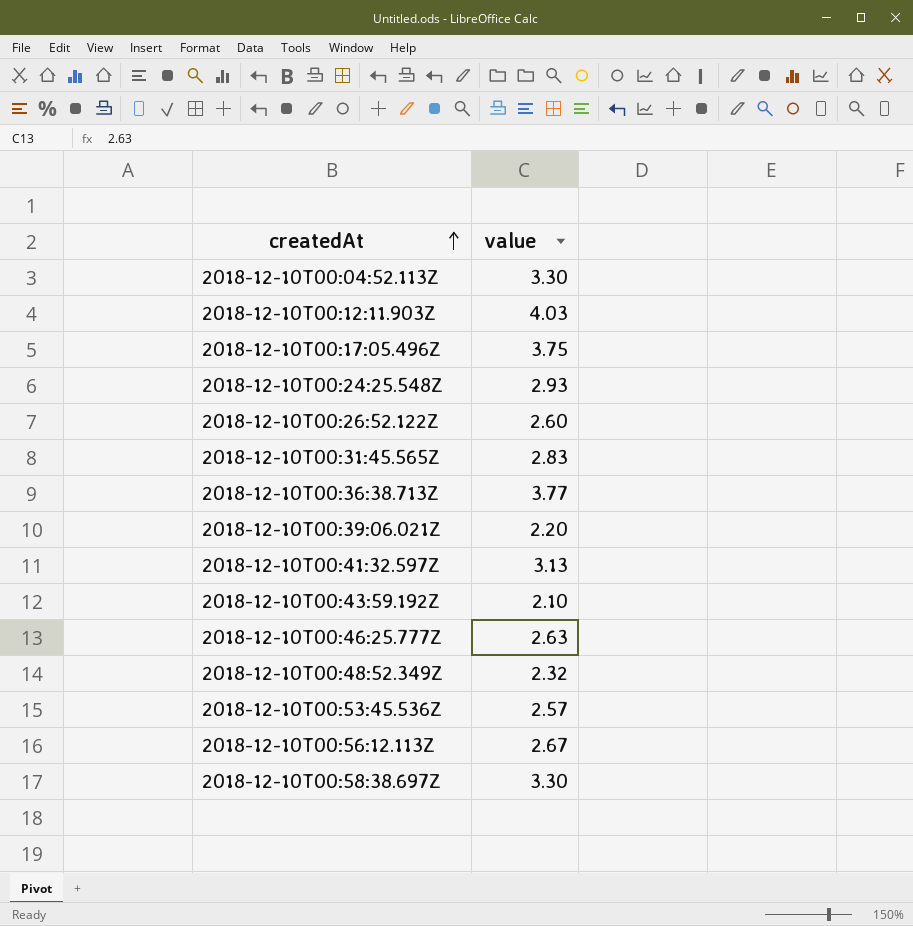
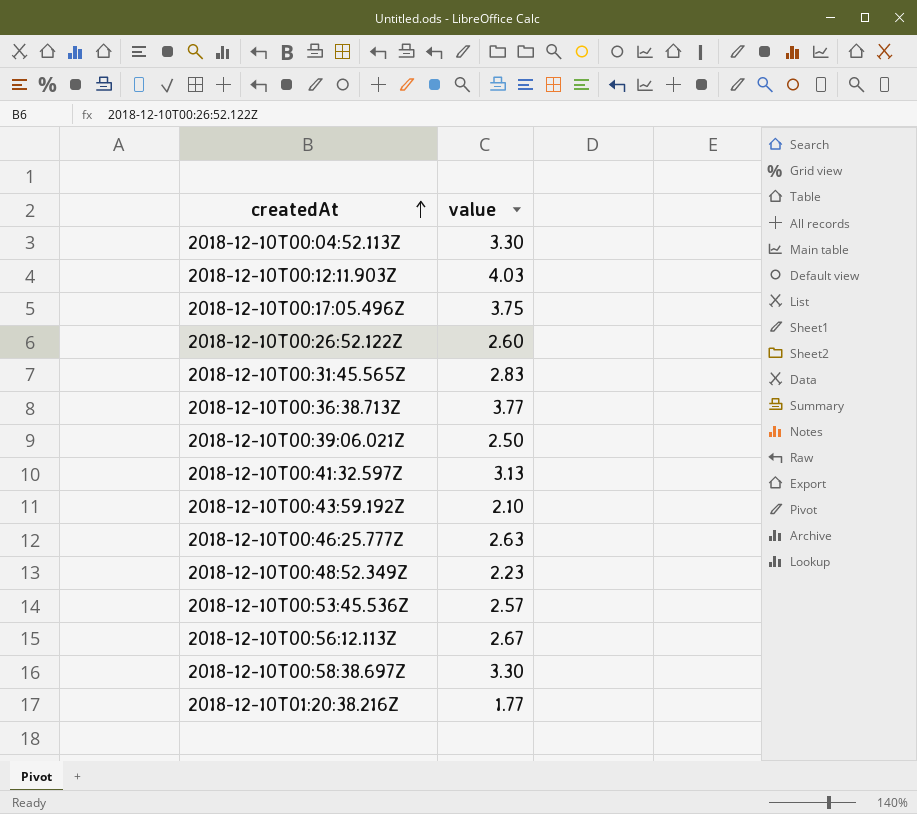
row 2018-12-10T00:24:25.548Z: 2.93 -> none
2018-12-10T00:39:06.021Z | value: 2.20 -> 2.50
2018-12-10T00:48:52.349Z | value: 2.32 -> 2.23
row 2018-12-10T01:20:38.216Z: none -> 1.77

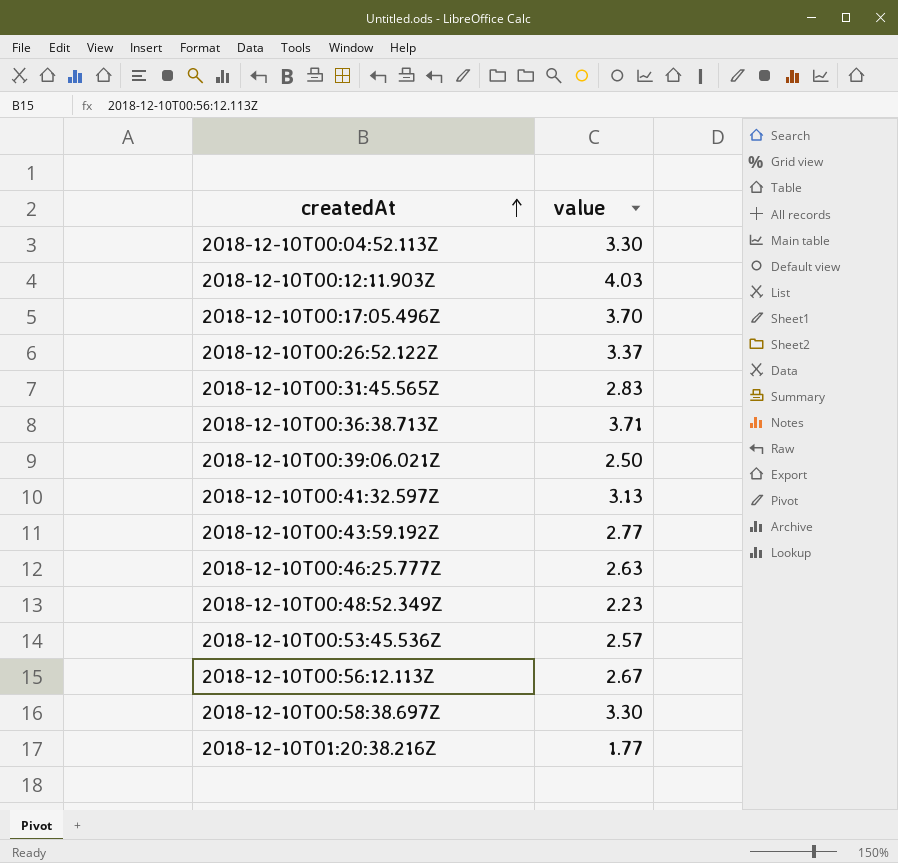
2018-12-10T00:17:05.496Z | value: 3.75 -> 3.70
2018-12-10T00:26:52.122Z | value: 2.60 -> 3.37
2018-12-10T00:36:38.713Z | value: 3.77 -> 3.71
2018-12-10T00:43:59.192Z | value: 2.10 -> 2.77

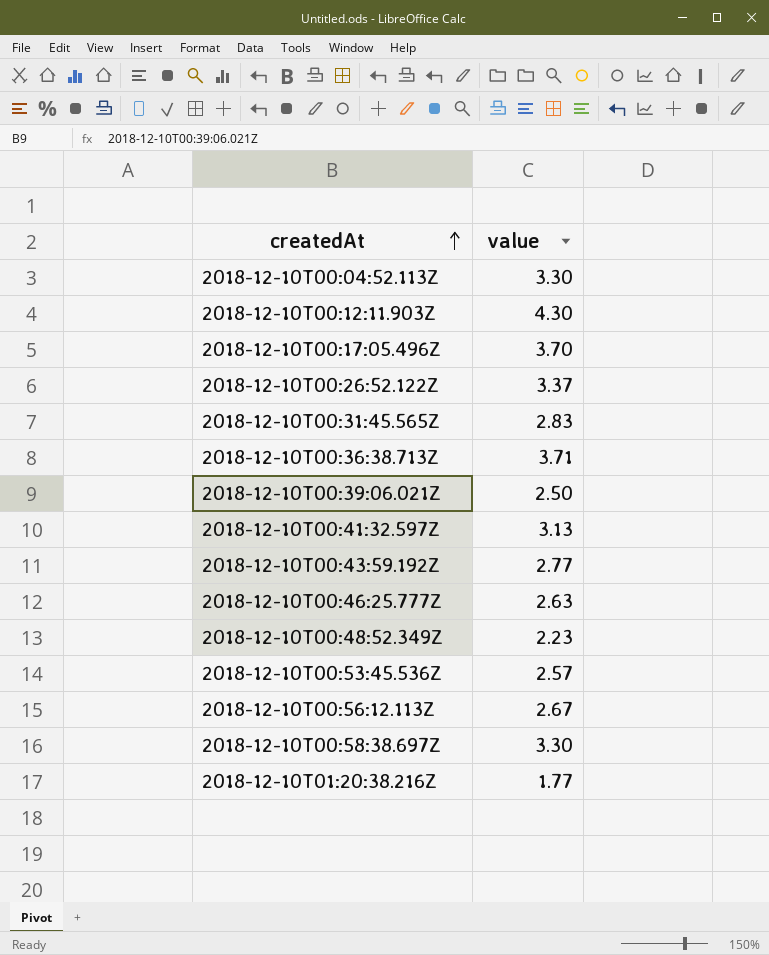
2018-12-10T00:12:11.903Z | value: 4.03 -> 4.30

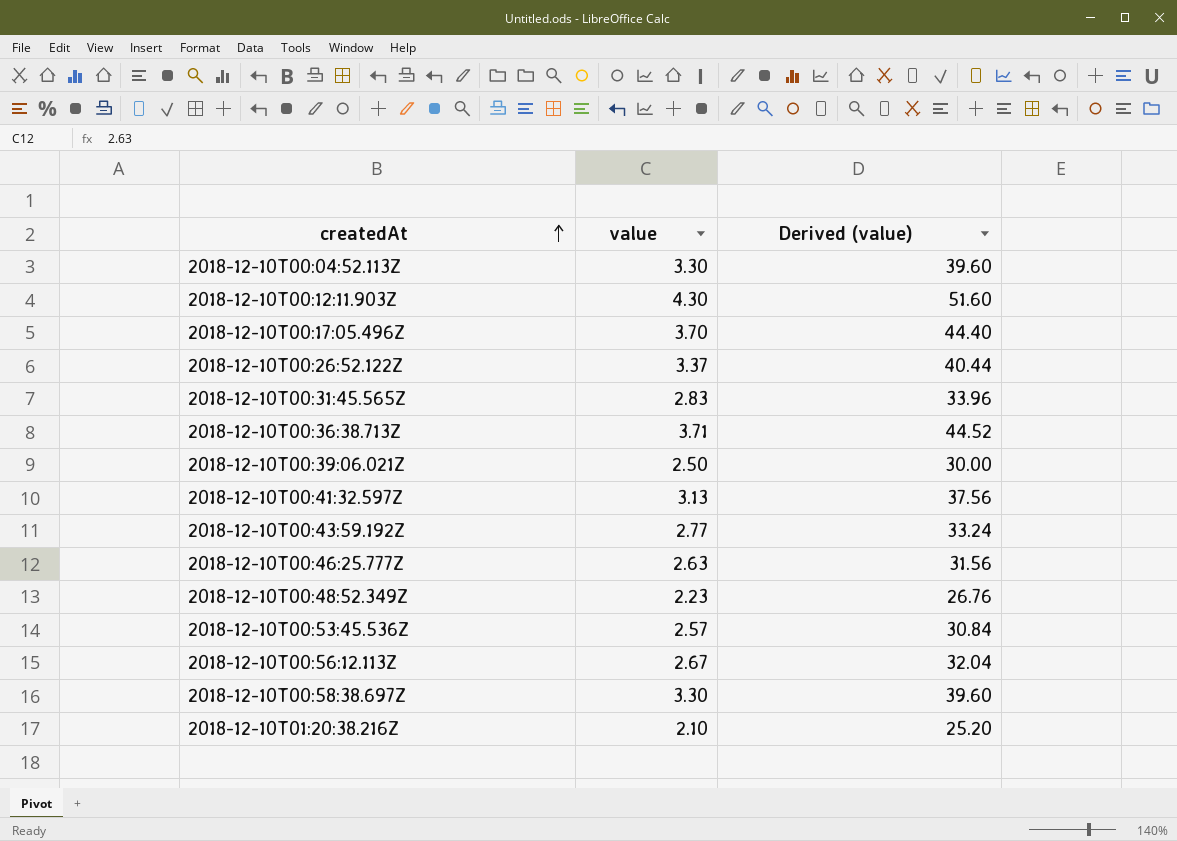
column Derived (value) | formula: none -> [value] * 12
2018-12-10T01:20:38.216Z | value: 1.77 -> 2.10

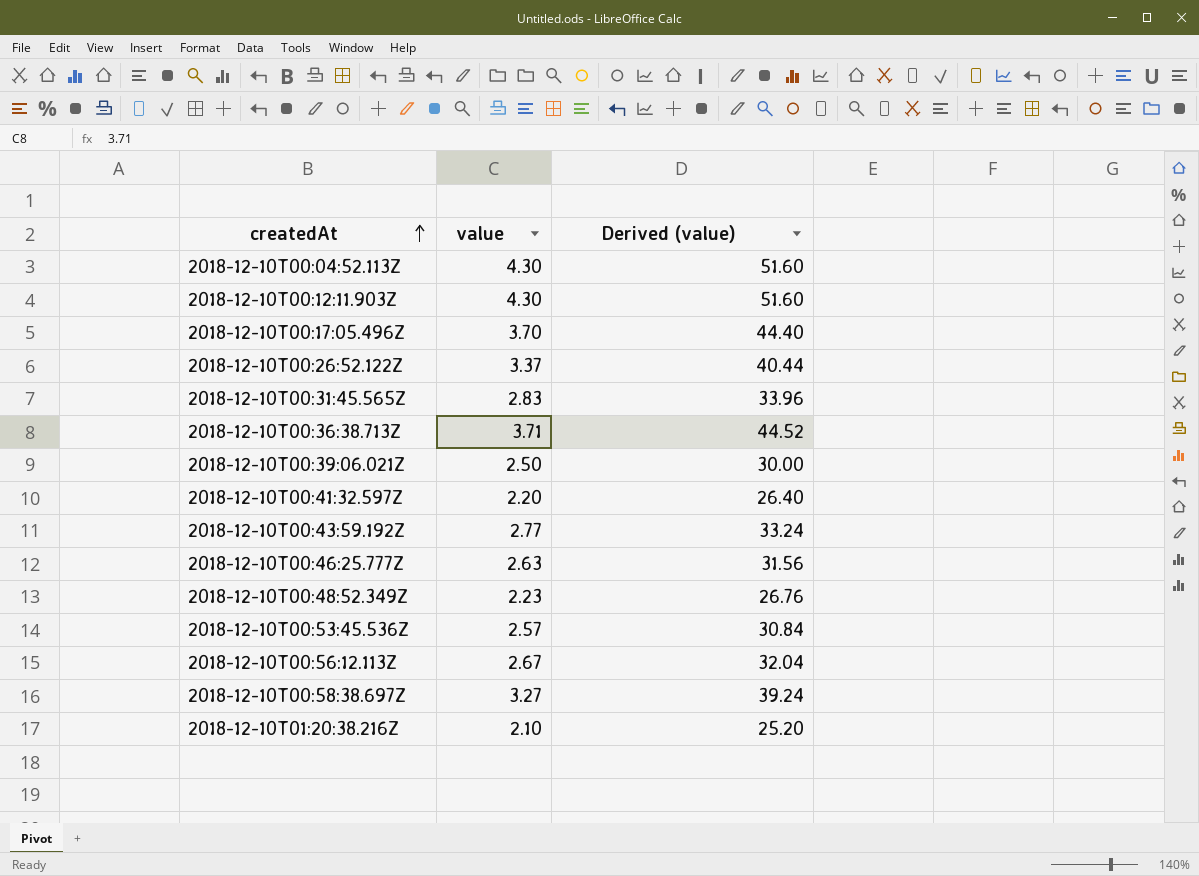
2018-12-10T00:04:52.113Z | value: 3.30 -> 4.30
2018-12-10T00:04:52.113Z | Derived (value): 39.60 -> 51.60
2018-12-10T00:41:32.597Z | value: 3.13 -> 2.20
2018-12-10T00:41:32.597Z | Derived (value): 37.56 -> 26.40
2018-12-10T00:58:38.697Z | value: 3.30 -> 3.27
2018-12-10T00:58:38.697Z | Derived (value): 39.60 -> 39.24

